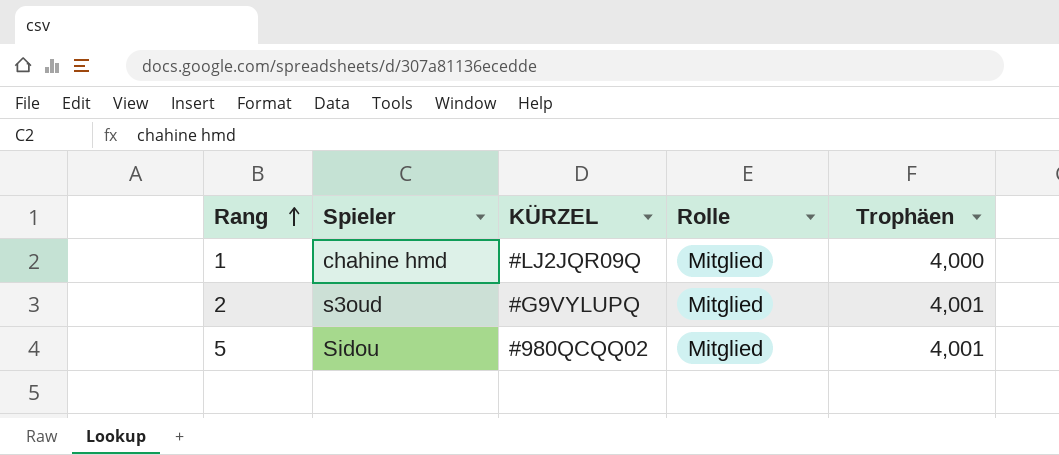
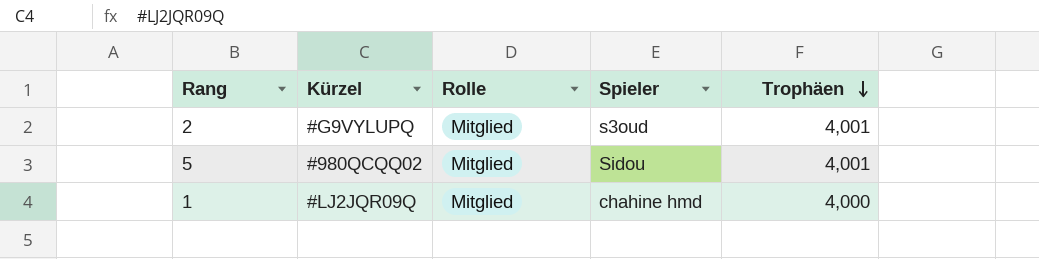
row order: Rang ascending -> Trophäen descending
column name: KÜRZEL -> Kürzel
column Spieler | position: 2 -> 4

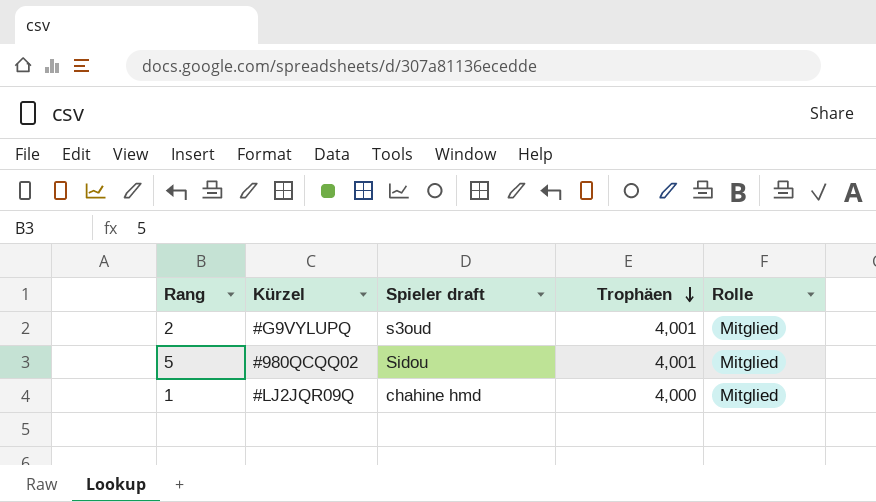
column name: Spieler -> Spieler draft
column Rolle | position: 3 -> 5

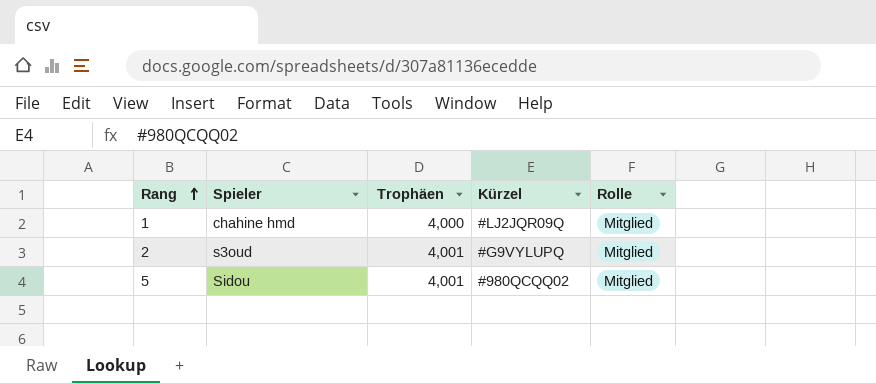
row order: Trophäen descending -> Rang ascending
column name: Spieler draft -> Spieler
column Kürzel | position: 2 -> 4

